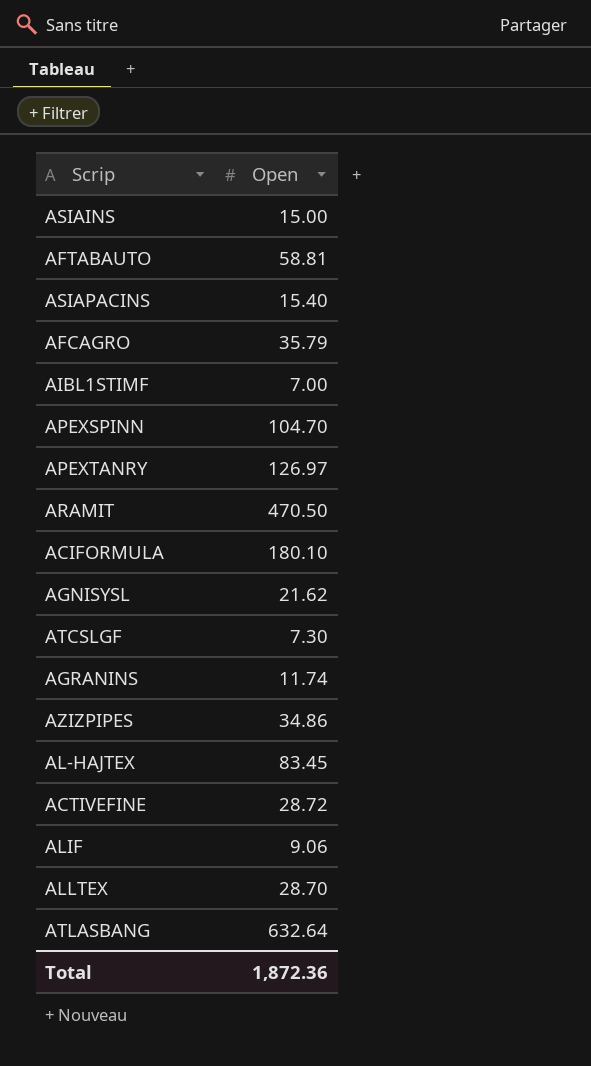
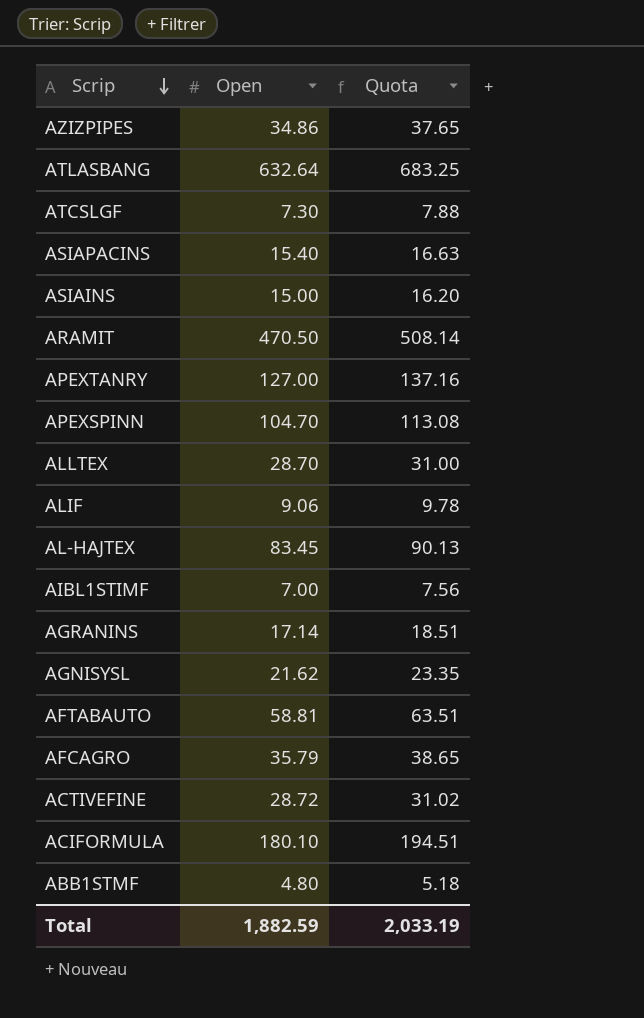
row order: none -> Scrip descending
column Quota | formula: none -> [Open] * 1.08
APEXTANRY | Open: 126.97 -> 127.00
AGRANINS | Open: 11.74 -> 17.14
row ABB1STMF: none -> 4.80 | 5.18
Total | Open: 1,872.36 -> 1,882.59

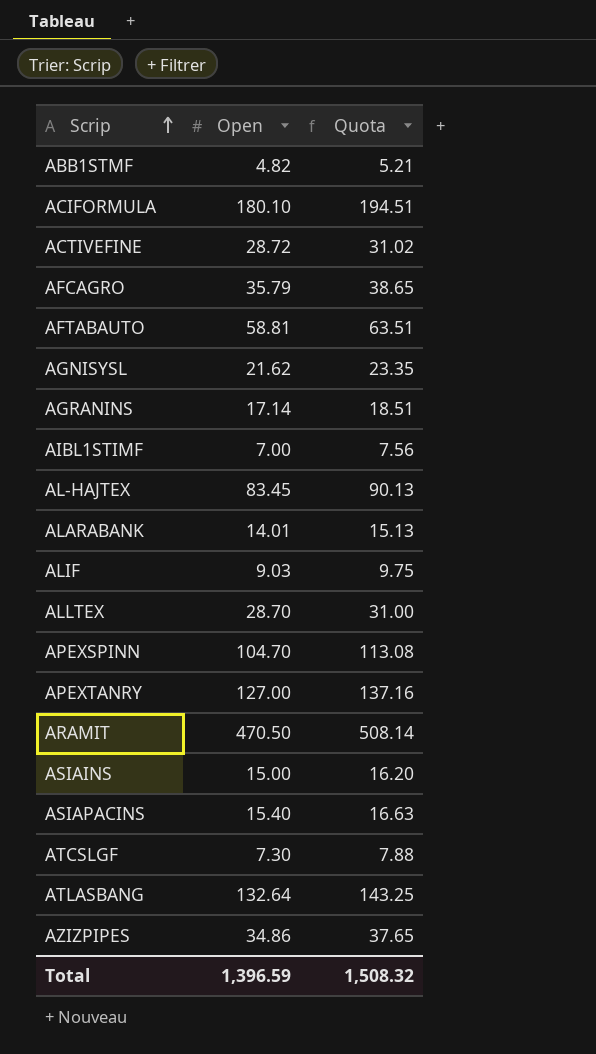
row order: Scrip descending -> Scrip ascending
ABB1STMF | Open: 4.80 -> 4.82
ABB1STMF | Quota: 5.18 -> 5.21
row ALARABANK: none -> 14.01 | 15.13
ALIF | Open: 9.06 -> 9.03
ALIF | Quota: 9.78 -> 9.75
ATLASBANG | Open: 632.64 -> 132.64
ATLASBANG | Quota: 683.25 -> 143.25
Total | Open: 1,882.59 -> 1,396.59
Total | Quota: 2,033.19 -> 1,508.32

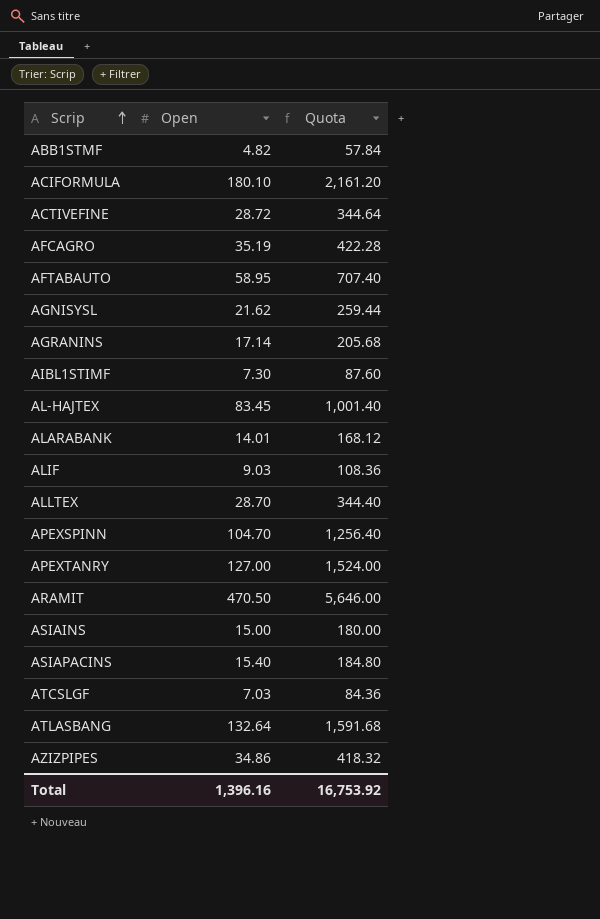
column Quota | formula: [Open] * 1.08 -> [Open] * 12
AFCAGRO | Open: 35.79 -> 35.19
AFTABAUTO | Open: 58.81 -> 58.95
AIBL1STIMF | Open: 7.00 -> 7.30
ATCSLGF | Open: 7.30 -> 7.03
Total | Open: 1,396.59 -> 1,396.16
Total | Quota: 1,508.32 -> 16,753.92

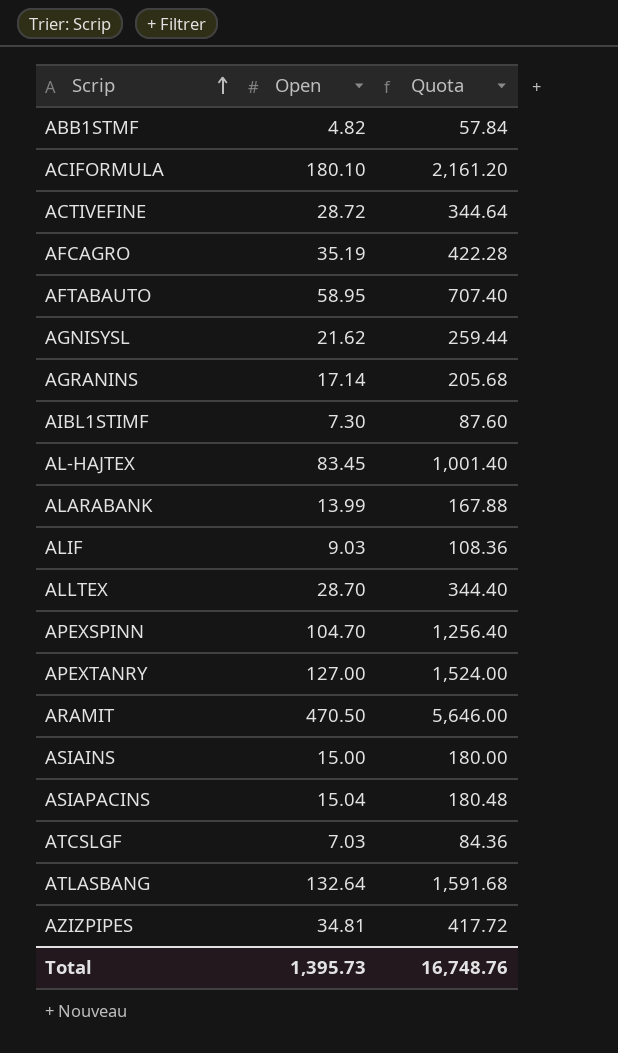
ALARABANK | Open: 14.01 -> 13.99
ALARABANK | Quota: 168.12 -> 167.88
ASIAPACINS | Open: 15.40 -> 15.04
ASIAPACINS | Quota: 184.80 -> 180.48
AZIZPIPES | Open: 34.86 -> 34.81
AZIZPIPES | Quota: 418.32 -> 417.72
Total | Open: 1,396.16 -> 1,395.73
Total | Quota: 16,753.92 -> 16,748.76

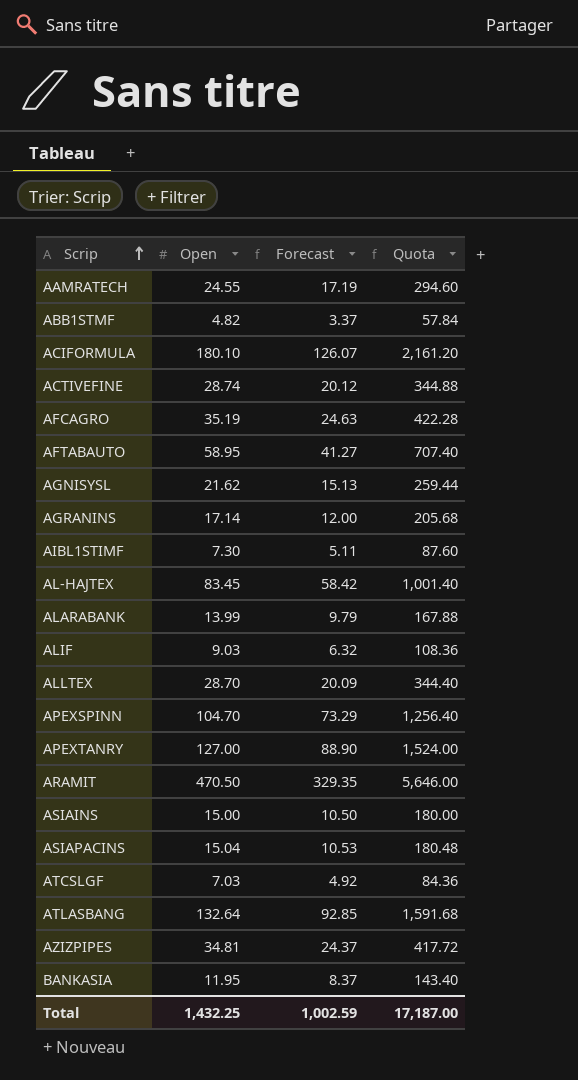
column Forecast | formula: none -> [Open] * 0.7
row AAMRATECH: none -> 24.55 | 17.19 | 294.60
ACTIVEFINE | Open: 28.72 -> 28.74
ACTIVEFINE | Quota: 344.64 -> 344.88
row BANKASIA: none -> 11.95 | 8.37 | 143.40
Total | Open: 1,395.73 -> 1,432.25
Total | Quota: 16,748.76 -> 17,187.00

